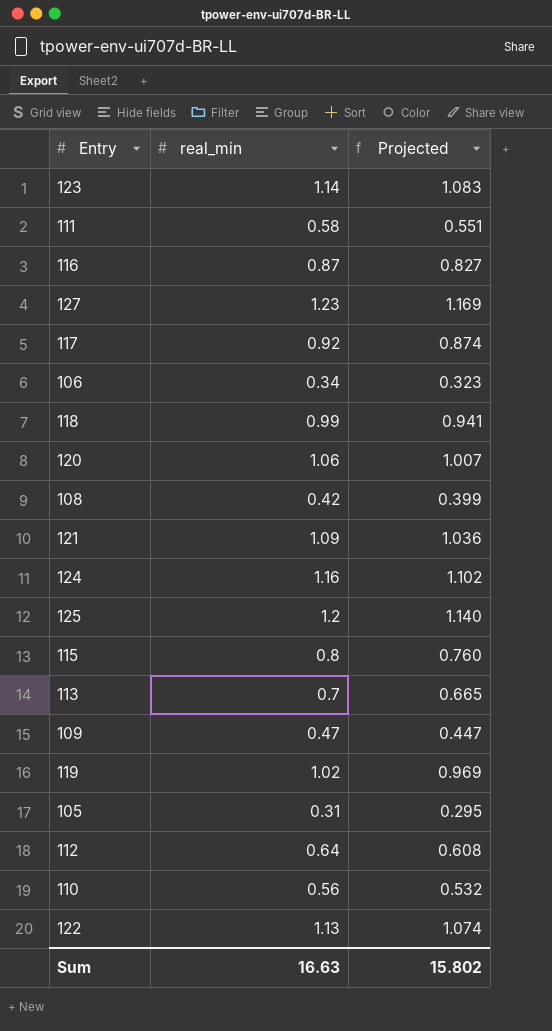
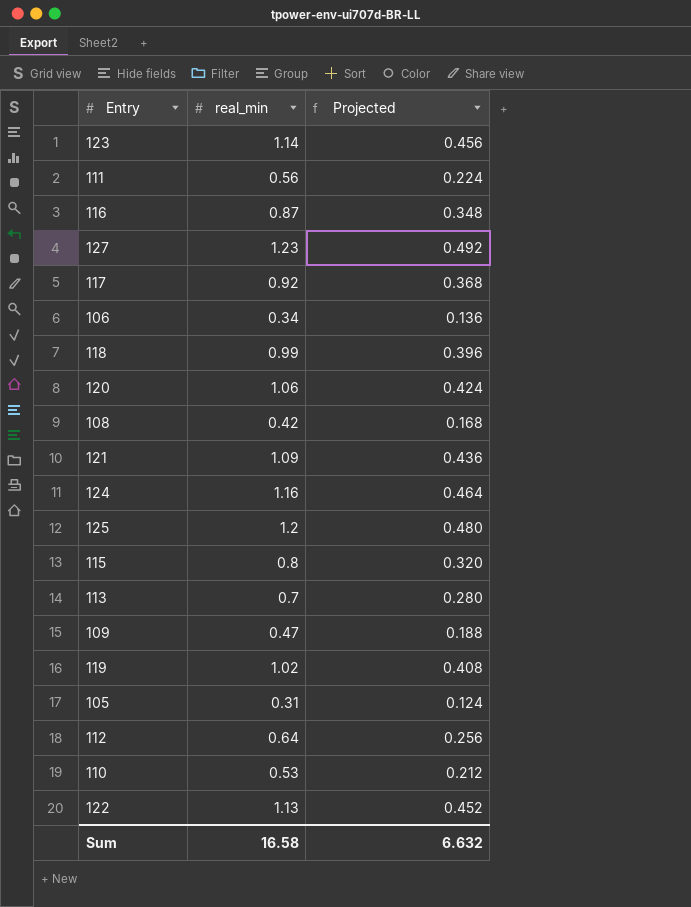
column Projected | formula: [real_min] * 0.95 -> [real_min] * 0.4
111 | real_min: 0.58 -> 0.56
110 | real_min: 0.56 -> 0.53
Sum | real_min: 16.63 -> 16.58
Sum | Projected: 15.802 -> 6.632

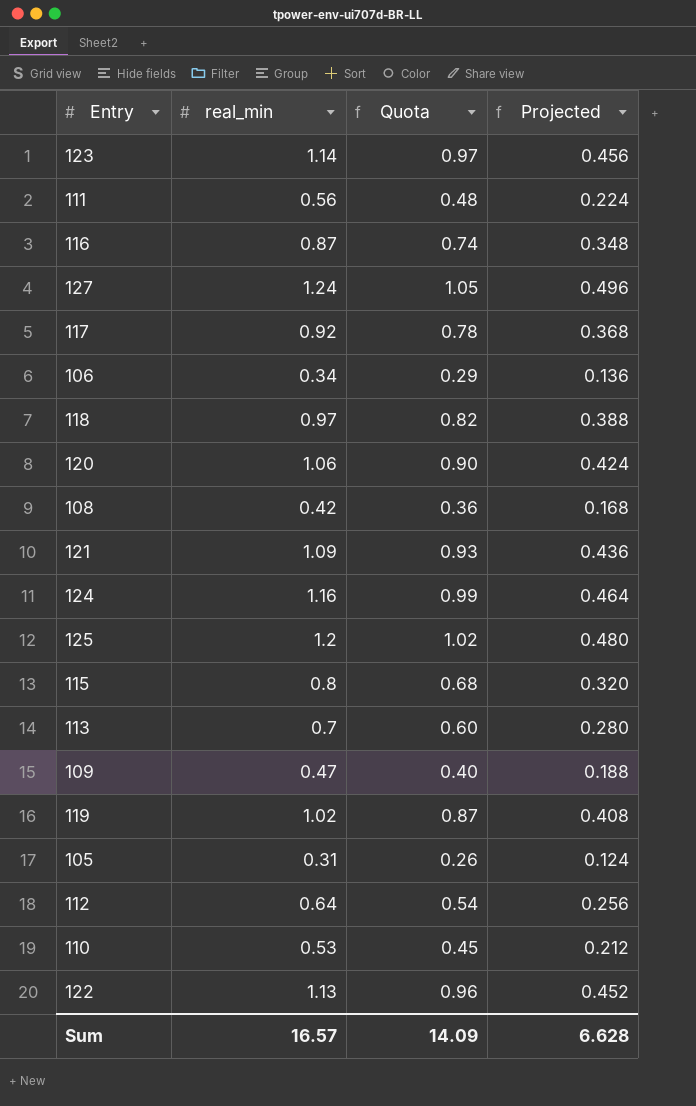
column Quota | formula: none -> [real_min] * 0.85
127 | real_min: 1.23 -> 1.24
127 | Projected: 0.492 -> 0.496
118 | real_min: 0.99 -> 0.97
118 | Projected: 0.396 -> 0.388
Sum | real_min: 16.58 -> 16.57
Sum | Projected: 6.632 -> 6.628

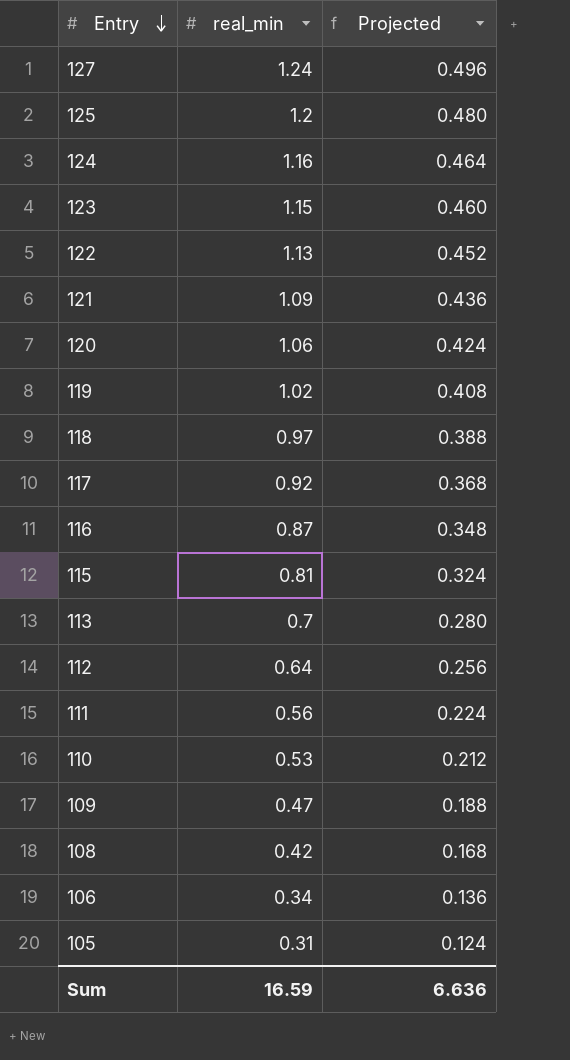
row order: none -> Entry descending
column Quota | formula: [real_min] * 0.85 -> none
123 | real_min: 1.14 -> 1.15
123 | Projected: 0.456 -> 0.460
115 | real_min: 0.8 -> 0.81
115 | Projected: 0.320 -> 0.324
Sum | real_min: 16.57 -> 16.59
Sum | Projected: 6.628 -> 6.636

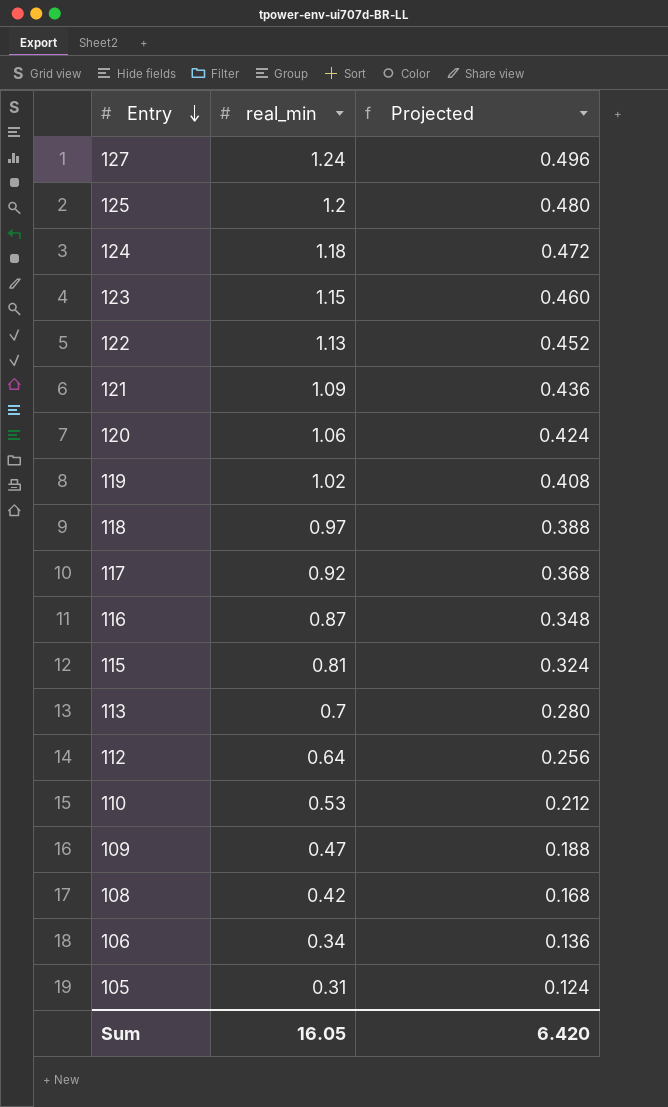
row 111: 0.56 | 0.224 -> none
124 | real_min: 1.16 -> 1.18
124 | Projected: 0.464 -> 0.472
Sum | real_min: 16.59 -> 16.05
Sum | Projected: 6.636 -> 6.420

